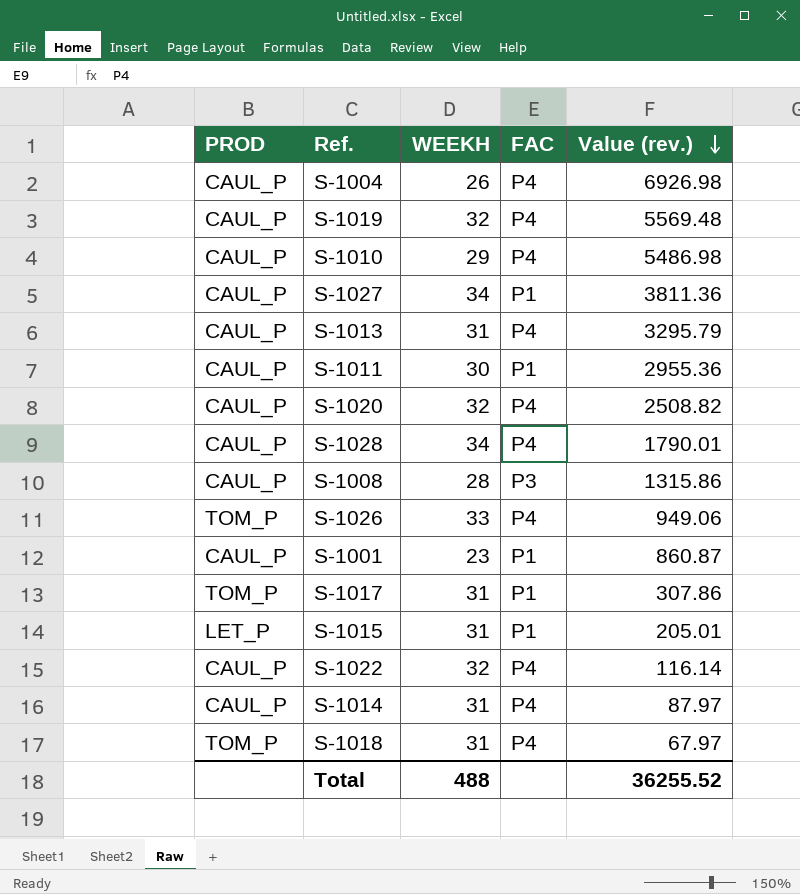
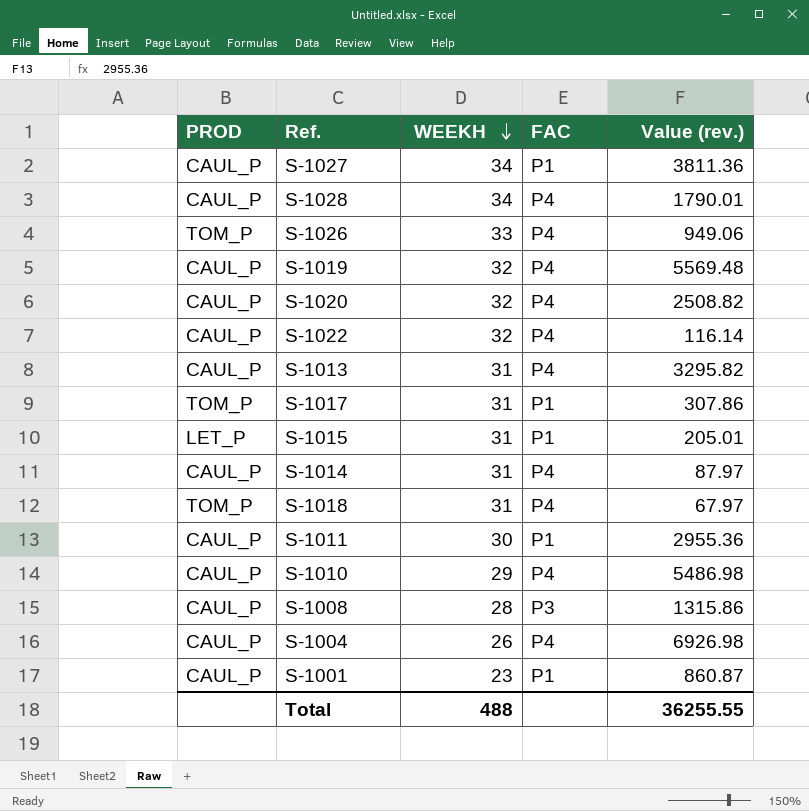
row order: Value (rev.) descending -> WEEKH descending
S-1013 | Value (rev.): 3295.79 -> 3295.82
Total | Value (rev.): 36255.52 -> 36255.55

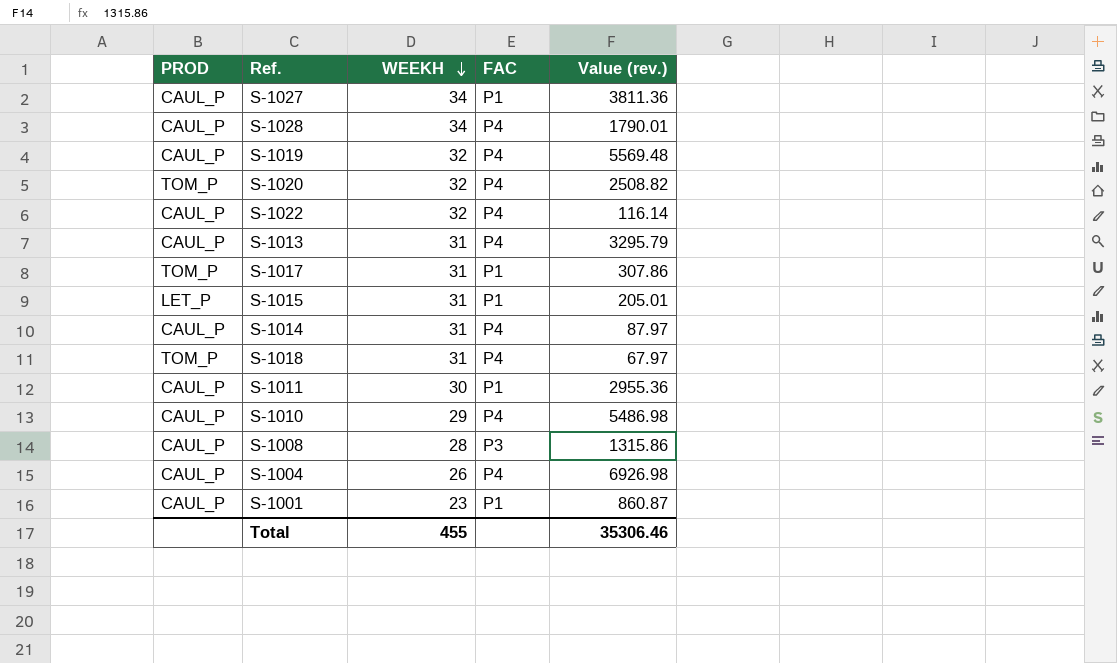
row S-1026: TOM_P | 33 | P4 | 949.06 -> none
S-1020 | PROD: CAUL_P -> TOM_P
S-1013 | Value (rev.): 3295.82 -> 3295.79
Total | WEEKH: 488 -> 455
Total | Value (rev.): 36255.55 -> 35306.46

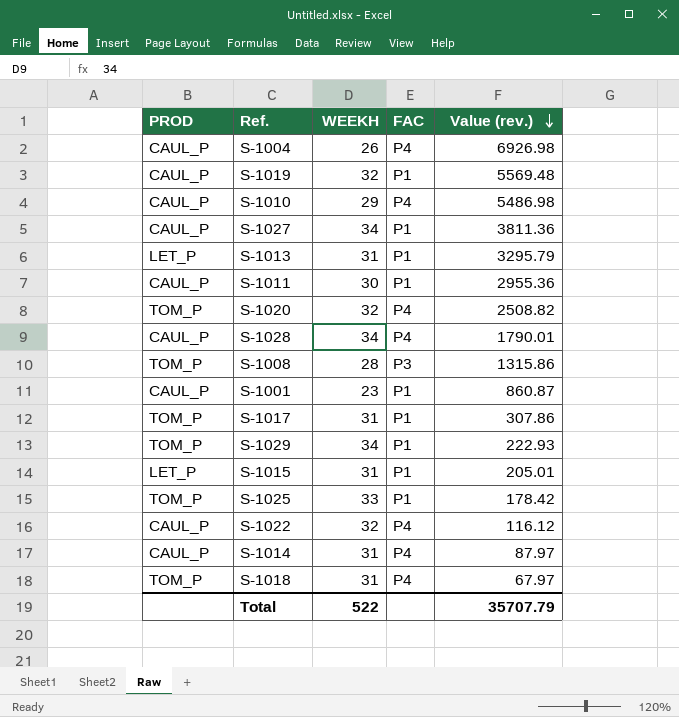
row order: WEEKH descending -> Value (rev.) descending
S-1019 | FAC: P4 -> P1
S-1013 | PROD: CAUL_P -> LET_P
S-1013 | FAC: P4 -> P1
S-1008 | PROD: CAUL_P -> TOM_P
row S-1029: none -> TOM_P | 34 | P1 | 222.93
row S-1025: none -> TOM_P | 33 | P1 | 178.42
S-1022 | Value (rev.): 116.14 -> 116.12
Total | WEEKH: 455 -> 522
Total | Value (rev.): 35306.46 -> 35707.79

